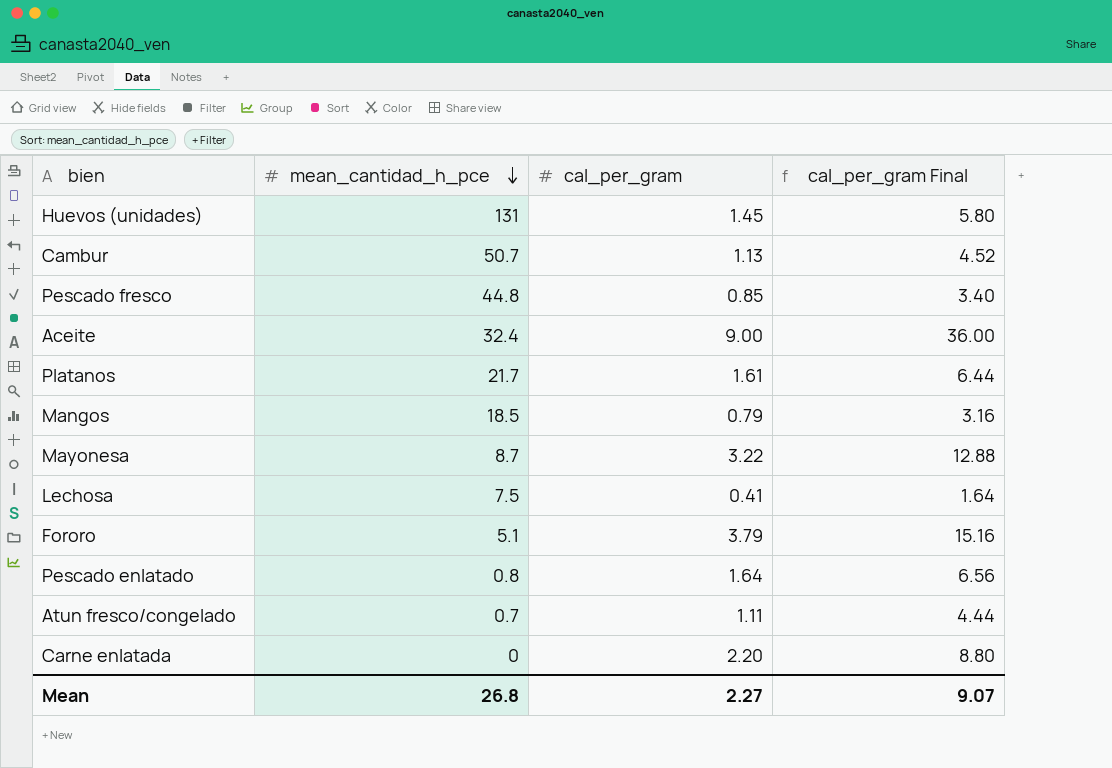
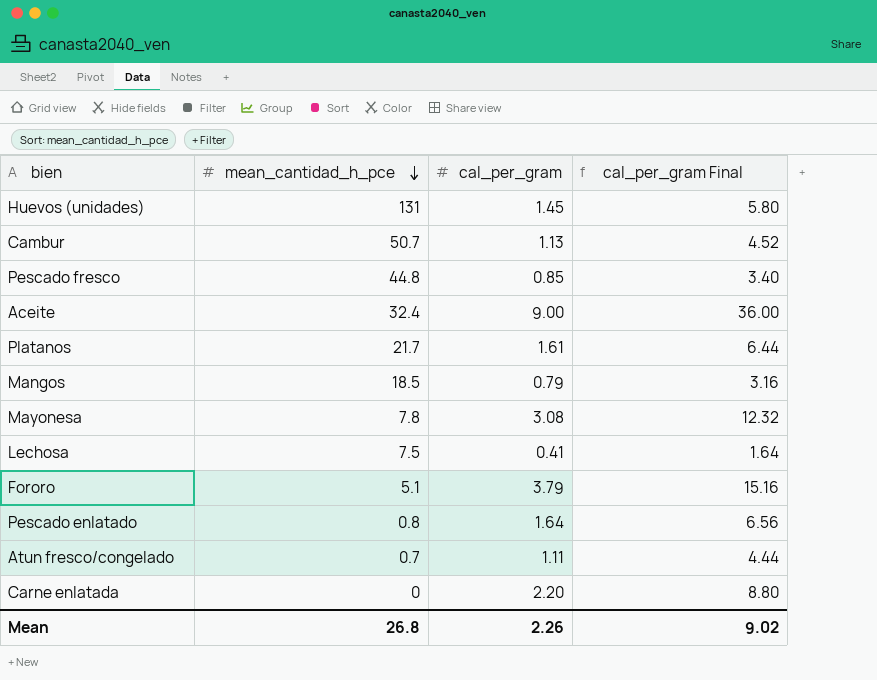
Mayonesa | mean_cantidad_h_pce: 8.7 -> 7.8
Mayonesa | cal_per_gram: 3.22 -> 3.08
Mayonesa | cal_per_gram Final: 12.88 -> 12.32
Mean | cal_per_gram: 2.27 -> 2.26
Mean | cal_per_gram Final: 9.07 -> 9.02

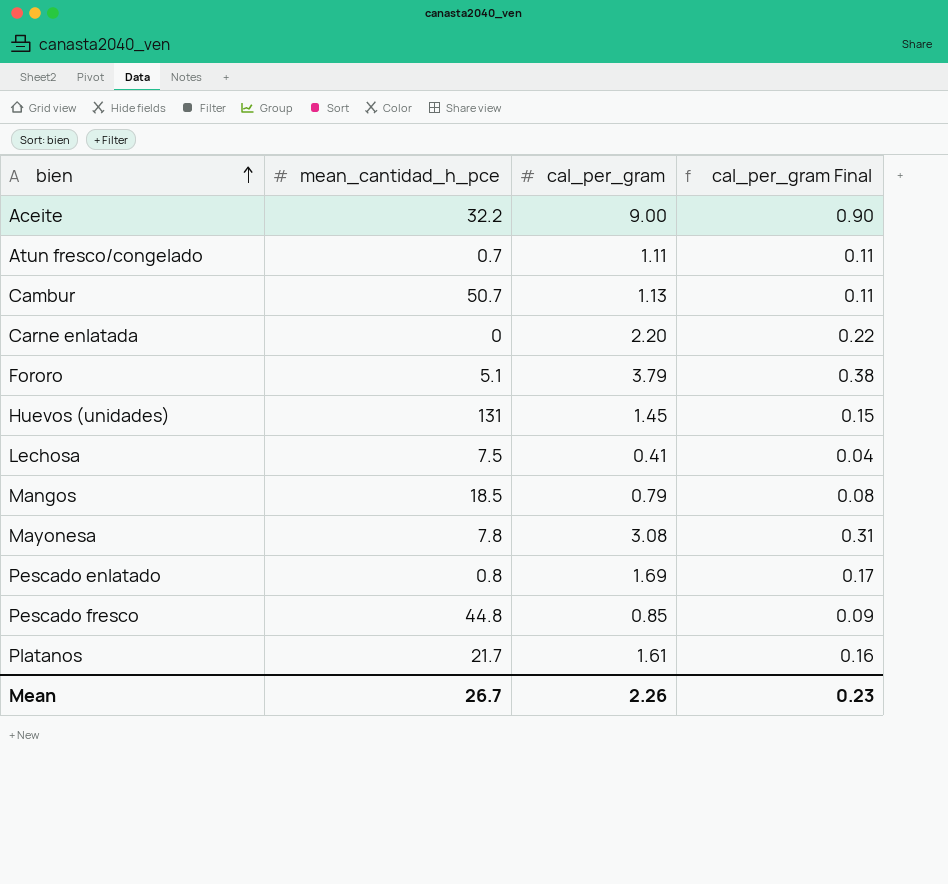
row order: mean_cantidad_h_pce descending -> bien ascending
column cal_per_gram Final | formula: [cal_per_gram] * 4 -> [cal_per_gram] * 0.1
Aceite | mean_cantidad_h_pce: 32.4 -> 32.2
Pescado enlatado | cal_per_gram: 1.64 -> 1.69
Mean | mean_cantidad_h_pce: 26.8 -> 26.7
Mean | cal_per_gram Final: 9.02 -> 0.23

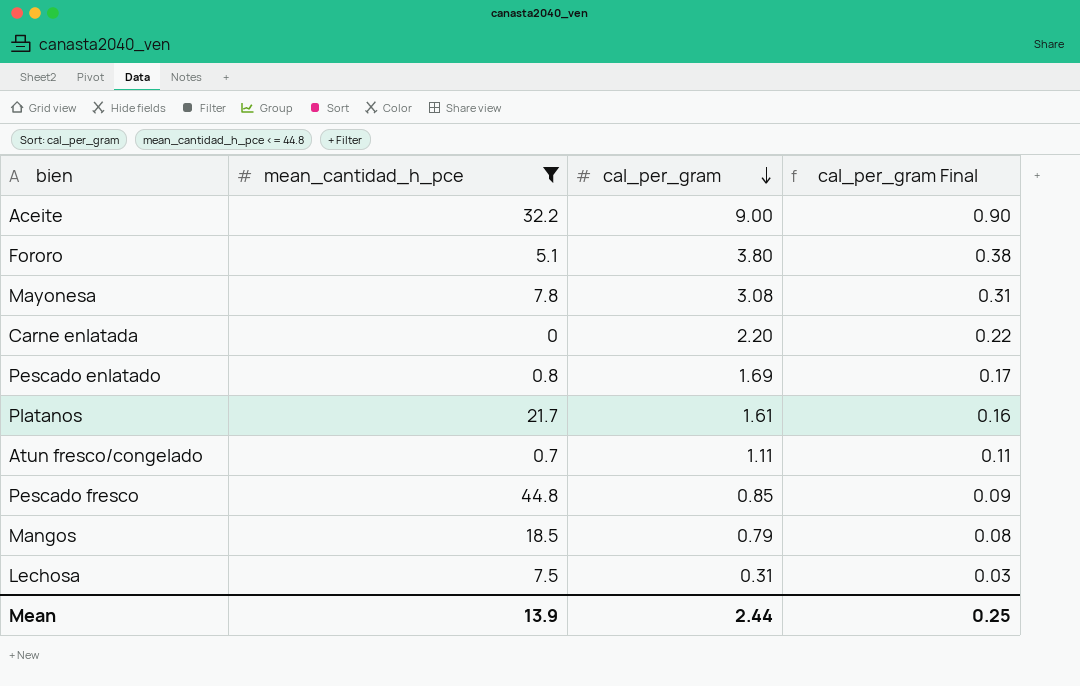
filter: none -> mean_cantidad_h_pce <= 44.8
row order: bien ascending -> cal_per_gram descending
Fororo | cal_per_gram: 3.79 -> 3.80
Lechosa | cal_per_gram: 0.41 -> 0.31
Lechosa | cal_per_gram Final: 0.04 -> 0.03
Mean | mean_cantidad_h_pce: 26.7 -> 13.9
Mean | cal_per_gram: 2.26 -> 2.44
Mean | cal_per_gram Final: 0.23 -> 0.25

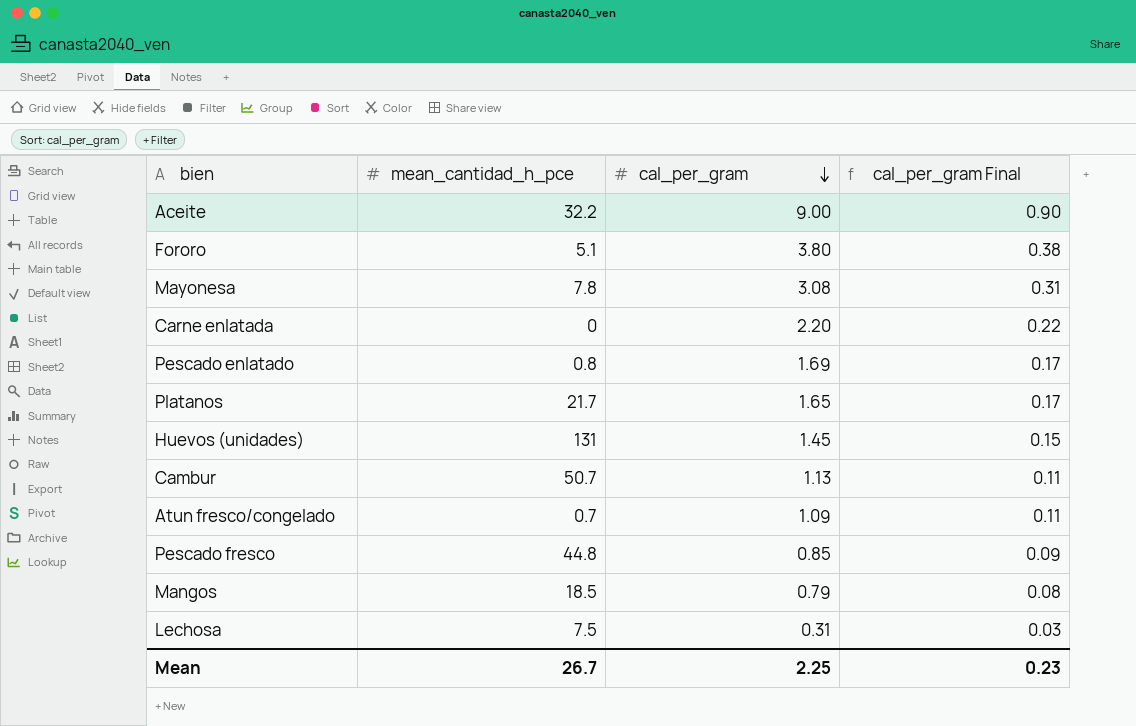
filter: mean_cantidad_h_pce <= 44.8 -> none
Platanos | cal_per_gram: 1.61 -> 1.65
Platanos | cal_per_gram Final: 0.16 -> 0.17
Atun fresco/congelado | cal_per_gram: 1.11 -> 1.09
Mean | mean_cantidad_h_pce: 13.9 -> 26.7
Mean | cal_per_gram: 2.44 -> 2.25
Mean | cal_per_gram Final: 0.25 -> 0.23

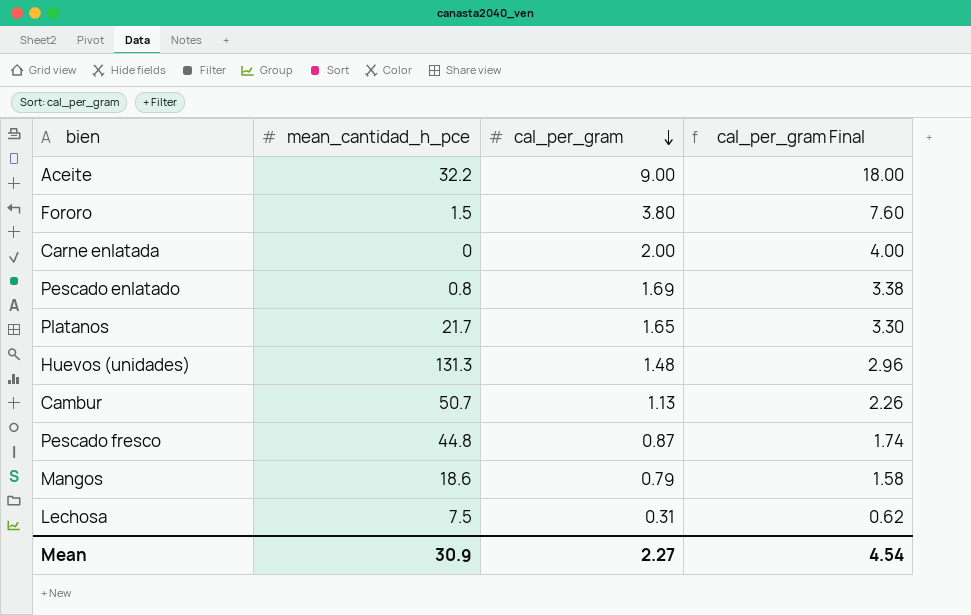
column cal_per_gram Final | formula: [cal_per_gram] * 0.1 -> [cal_per_gram] * 2
row Mayonesa: 7.8 | 3.08 | 0.31 -> none
row Atun fresco/congelado: 0.7 | 1.09 | 0.11 -> none
Fororo | mean_cantidad_h_pce: 5.1 -> 1.5
Carne enlatada | cal_per_gram: 2.20 -> 2.00
Huevos (unidades) | mean_cantidad_h_pce: 131 -> 131.3
Huevos (unidades) | cal_per_gram: 1.45 -> 1.48
Pescado fresco | cal_per_gram: 0.85 -> 0.87
Mangos | mean_cantidad_h_pce: 18.5 -> 18.6
Mean | mean_cantidad_h_pce: 26.7 -> 30.9
Mean | cal_per_gram: 2.25 -> 2.27
Mean | cal_per_gram Final: 0.23 -> 4.54

